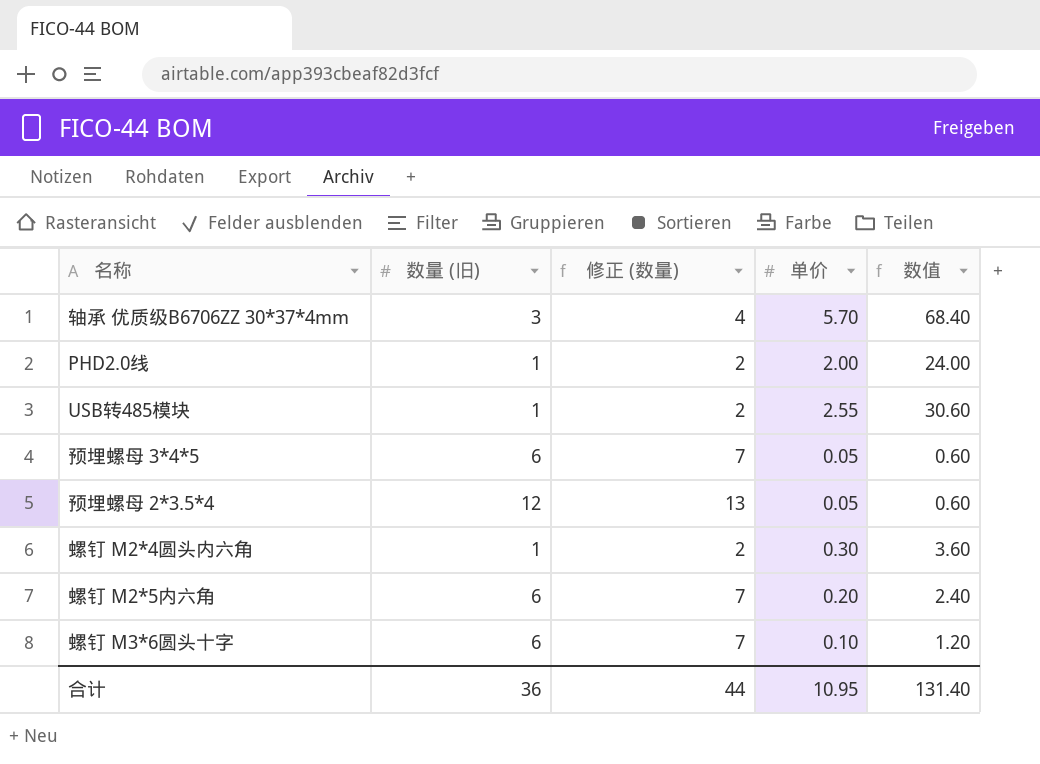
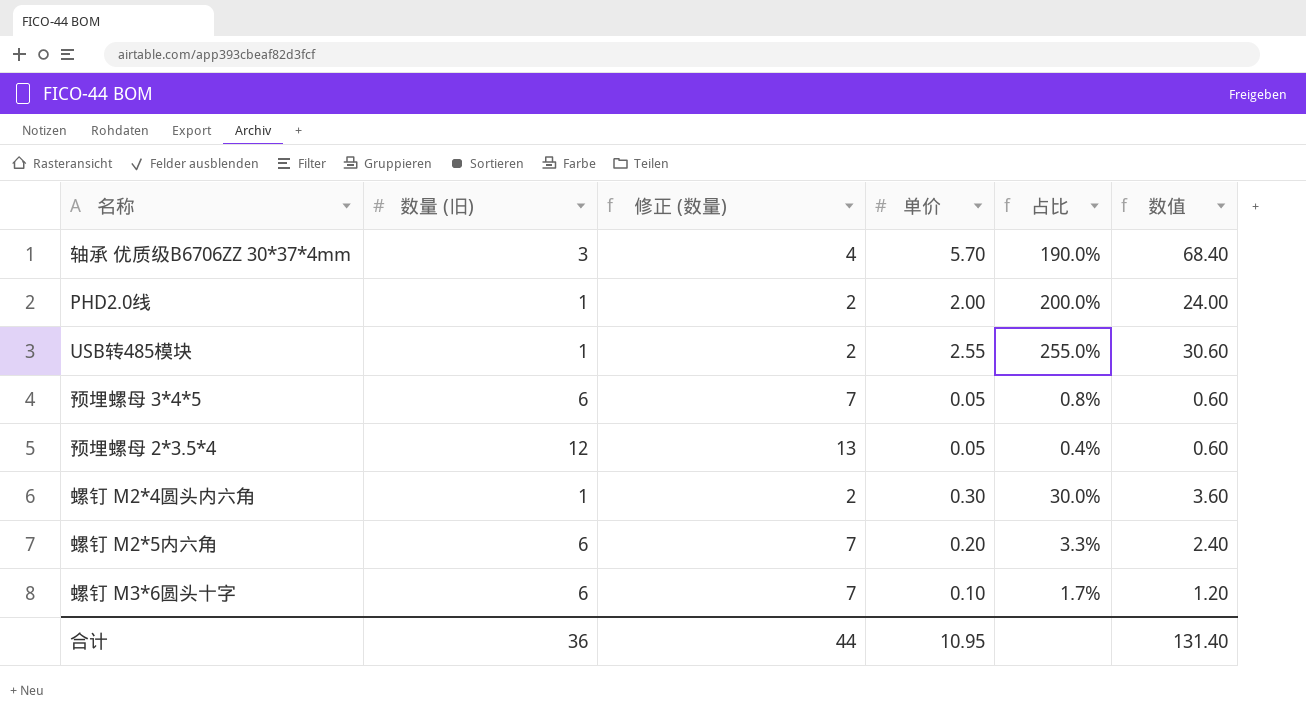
column 占比 | formula: none -> [单价] / [数量 (旧)]

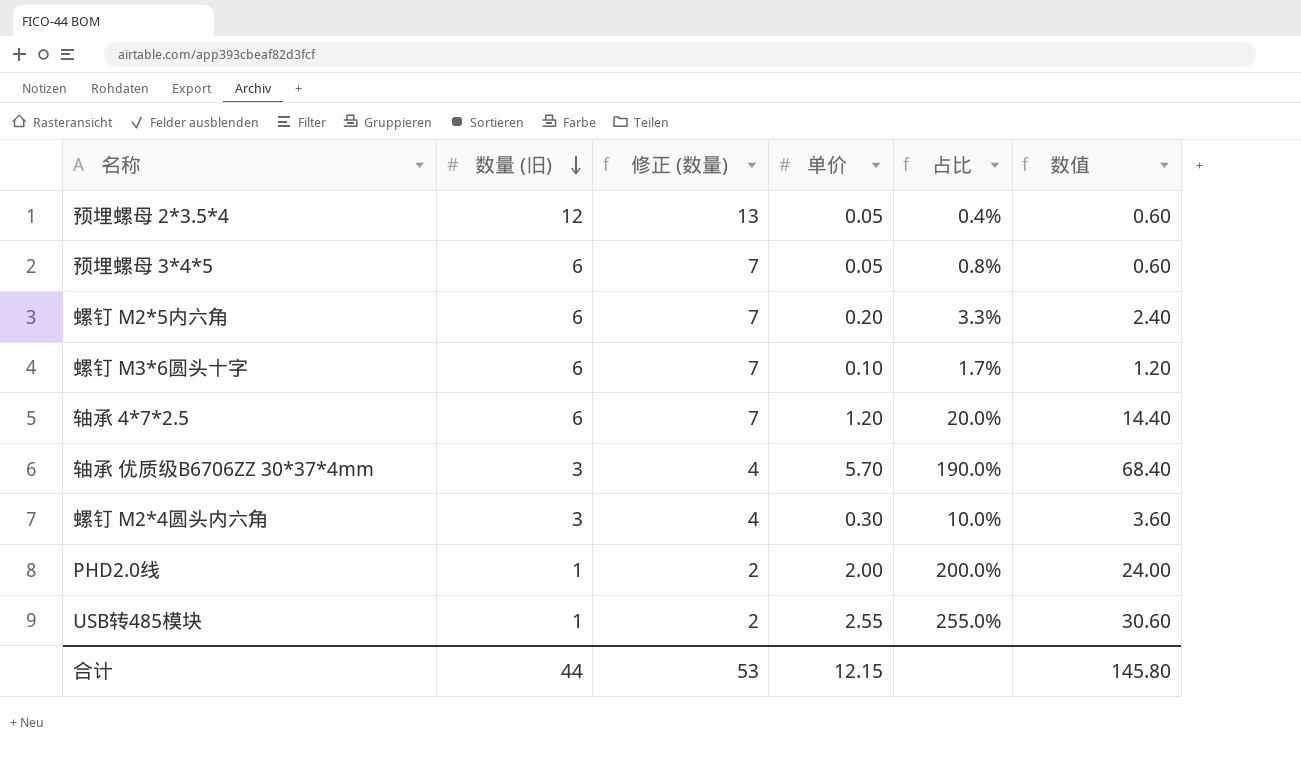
row order: none -> 数量 (旧) descending
row 轴承 4*7*2.5: none -> 6 | 7 | 1.20 | 20.0% | 14.40
螺钉 M2*4圆头内六角 | 数量 (旧): 1 -> 3
螺钉 M2*4圆头内六角 | 修正 (数量): 2 -> 4
螺钉 M2*4圆头内六角 | 占比: 30.0% -> 10.0%
合计 | 数量 (旧): 36 -> 44
合计 | 修正 (数量): 44 -> 53
合计 | 单价: 10.95 -> 12.15
合计 | 数值: 131.40 -> 145.80

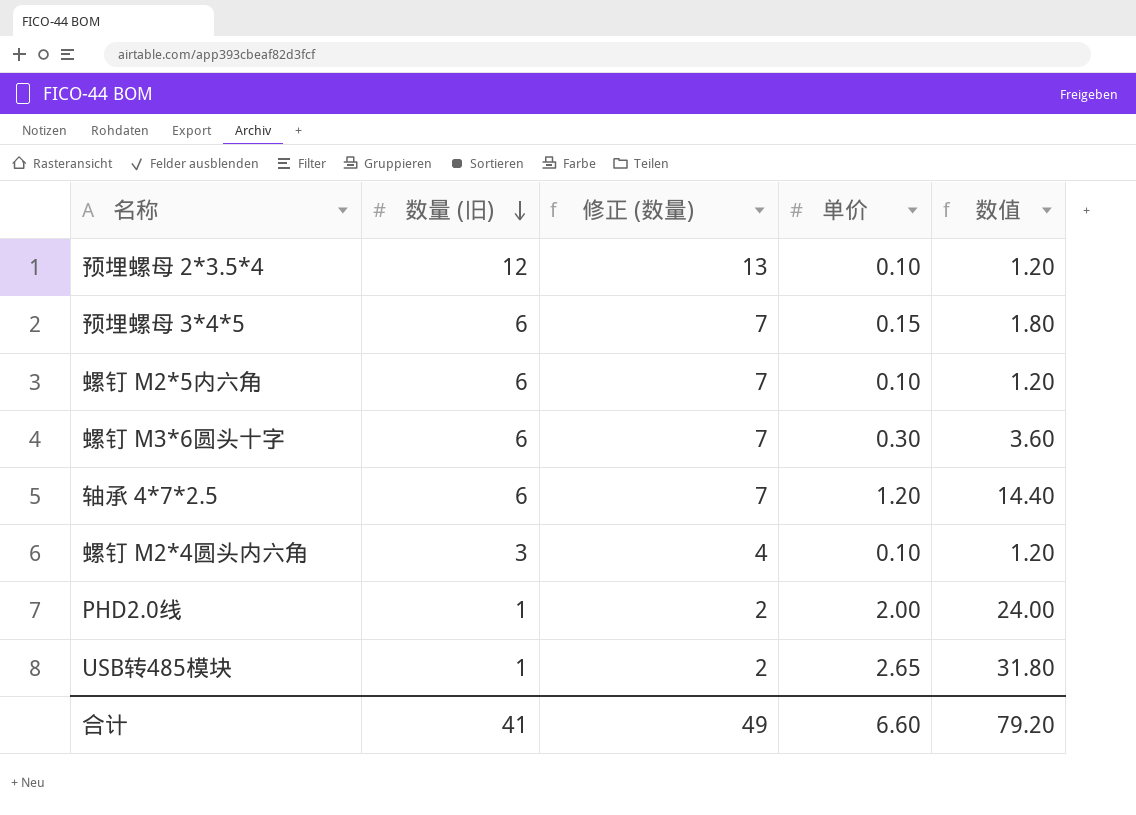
column 占比 | formula: [单价] / [数量 (旧)] -> none
row 轴承 优质级B6706ZZ 30*37*4mm: 3 | 4 | 5.70 | 190.0% | 68.40 -> none
预埋螺母 2*3.5*4 | 单价: 0.05 -> 0.10
预埋螺母 2*3.5*4 | 数值: 0.60 -> 1.20
预埋螺母 3*4*5 | 单价: 0.05 -> 0.15
预埋螺母 3*4*5 | 数值: 0.60 -> 1.80
螺钉 M2*5内六角 | 单价: 0.20 -> 0.10
螺钉 M2*5内六角 | 数值: 2.40 -> 1.20
螺钉 M3*6圆头十字 | 单价: 0.10 -> 0.30
螺钉 M3*6圆头十字 | 数值: 1.20 -> 3.60
螺钉 M2*4圆头内六角 | 单价: 0.30 -> 0.10
螺钉 M2*4圆头内六角 | 数值: 3.60 -> 1.20
USB转485模块 | 单价: 2.55 -> 2.65
USB转485模块 | 数值: 30.60 -> 31.80
合计 | 数量 (旧): 44 -> 41
合计 | 修正 (数量): 53 -> 49
合计 | 单价: 12.15 -> 6.60
合计 | 数值: 145.80 -> 79.20

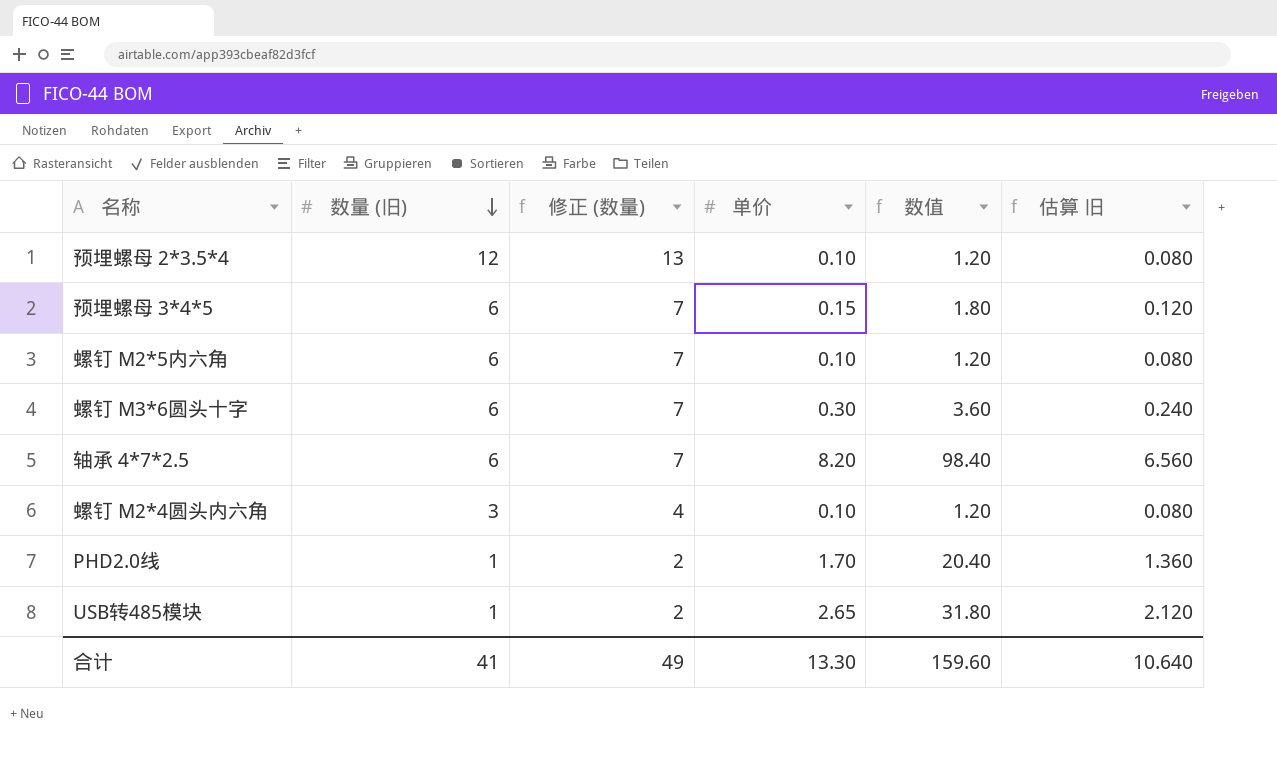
column 估算 旧 | formula: none -> [单价] * 0.8
轴承 4*7*2.5 | 单价: 1.20 -> 8.20
轴承 4*7*2.5 | 数值: 14.40 -> 98.40
PHD2.0线 | 单价: 2.00 -> 1.70
PHD2.0线 | 数值: 24.00 -> 20.40
合计 | 单价: 6.60 -> 13.30
合计 | 数值: 79.20 -> 159.60

